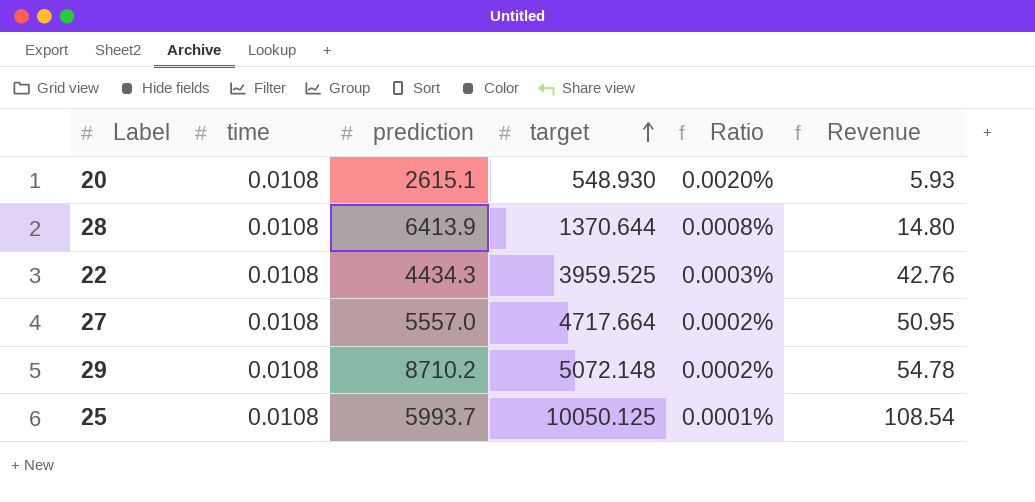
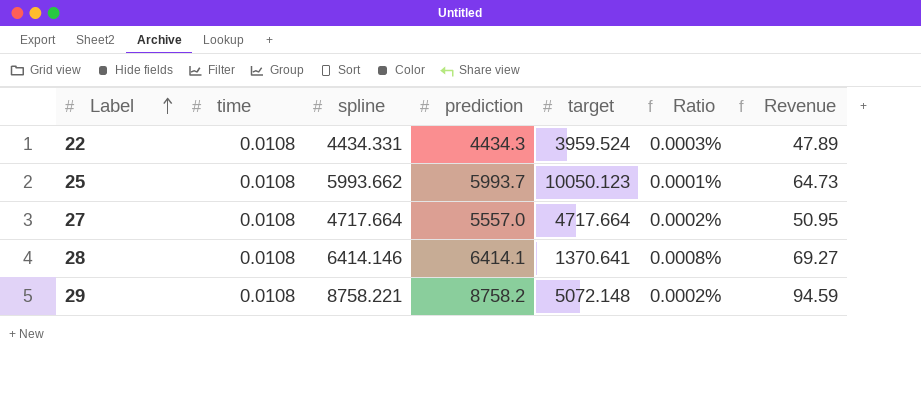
row order: target ascending -> Label ascending
column spline | position: none -> 3
column Revenue | formula: [time] * [target] -> [time] * [spline]
row 20: 0.0108 | 2615.1 | 548.930 | 0.0020% | 5.93 -> none
22 | target: 3959.525 -> 3959.524
25 | target: 10050.125 -> 10050.123
28 | prediction: 6413.9 -> 6414.1
28 | target: 1370.644 -> 1370.641
29 | prediction: 8710.2 -> 8758.2

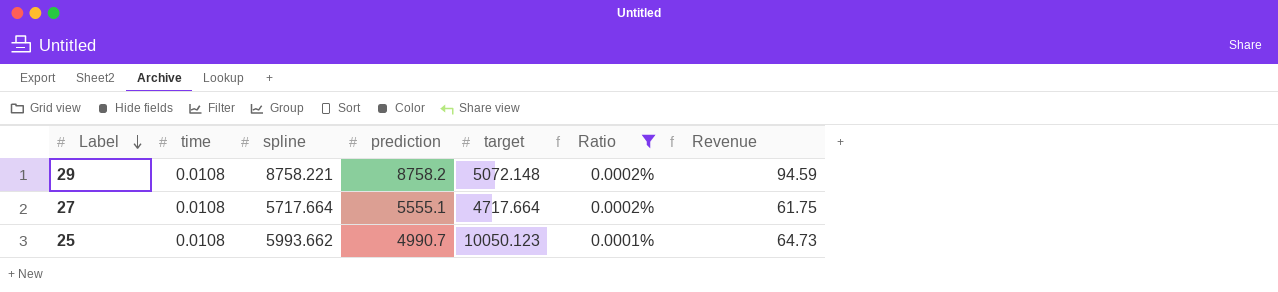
filter: none -> Ratio <= 0.0002%
row order: Label ascending -> Label descending
27 | spline: 4717.664 -> 5717.664
27 | prediction: 5557.0 -> 5555.1
27 | Revenue: 50.95 -> 61.75
25 | prediction: 5993.7 -> 4990.7

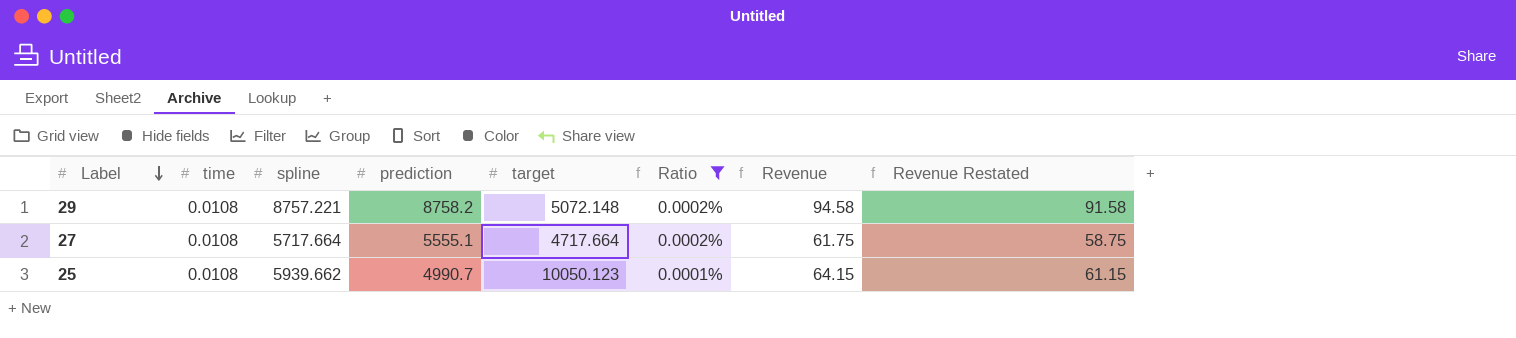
column Revenue Restated | formula: none -> [Revenue] - 3
29 | spline: 8758.221 -> 8757.221
29 | Revenue: 94.59 -> 94.58
25 | spline: 5993.662 -> 5939.662
25 | Revenue: 64.73 -> 64.15

